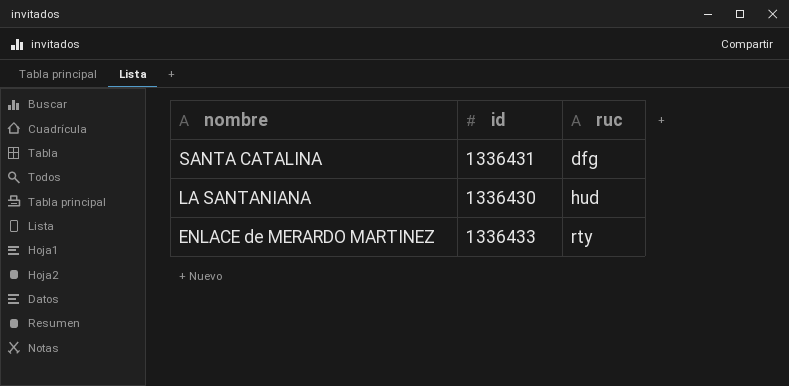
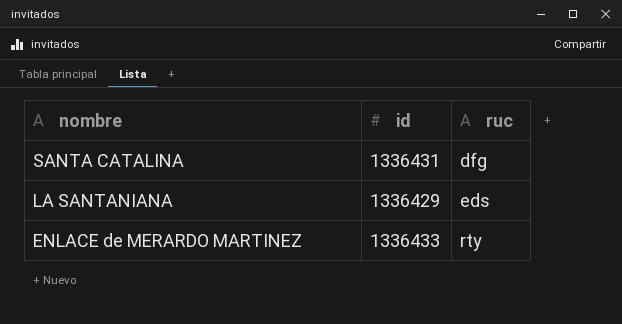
LA SANTANIANA | id: 1336430 -> 1336429
LA SANTANIANA | ruc: hud -> eds

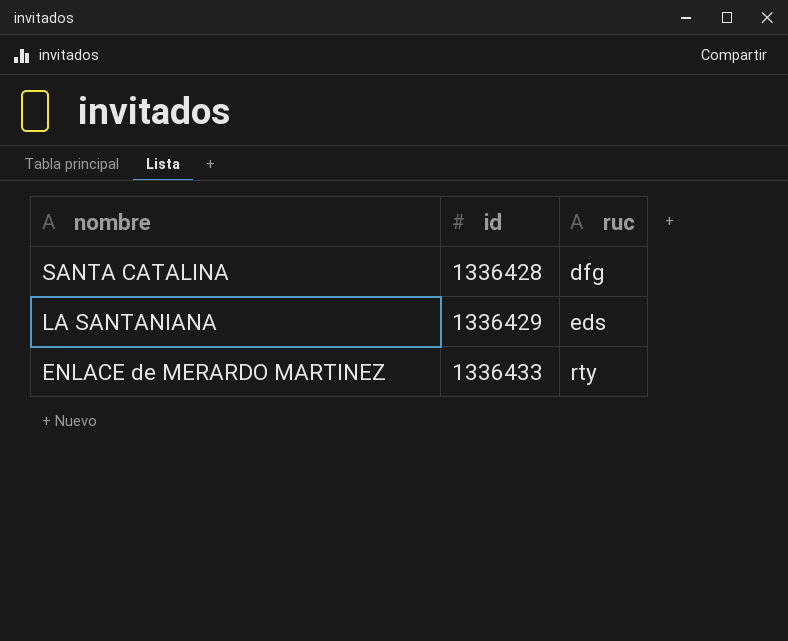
SANTA CATALINA | id: 1336431 -> 1336428

